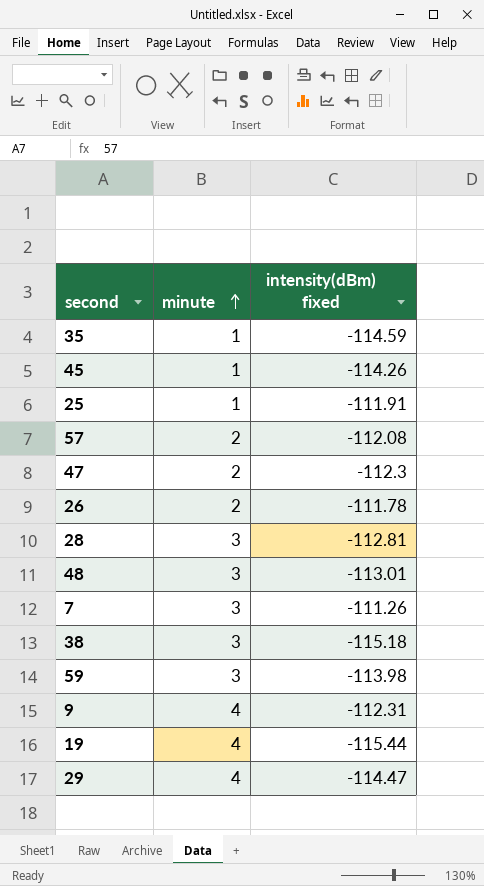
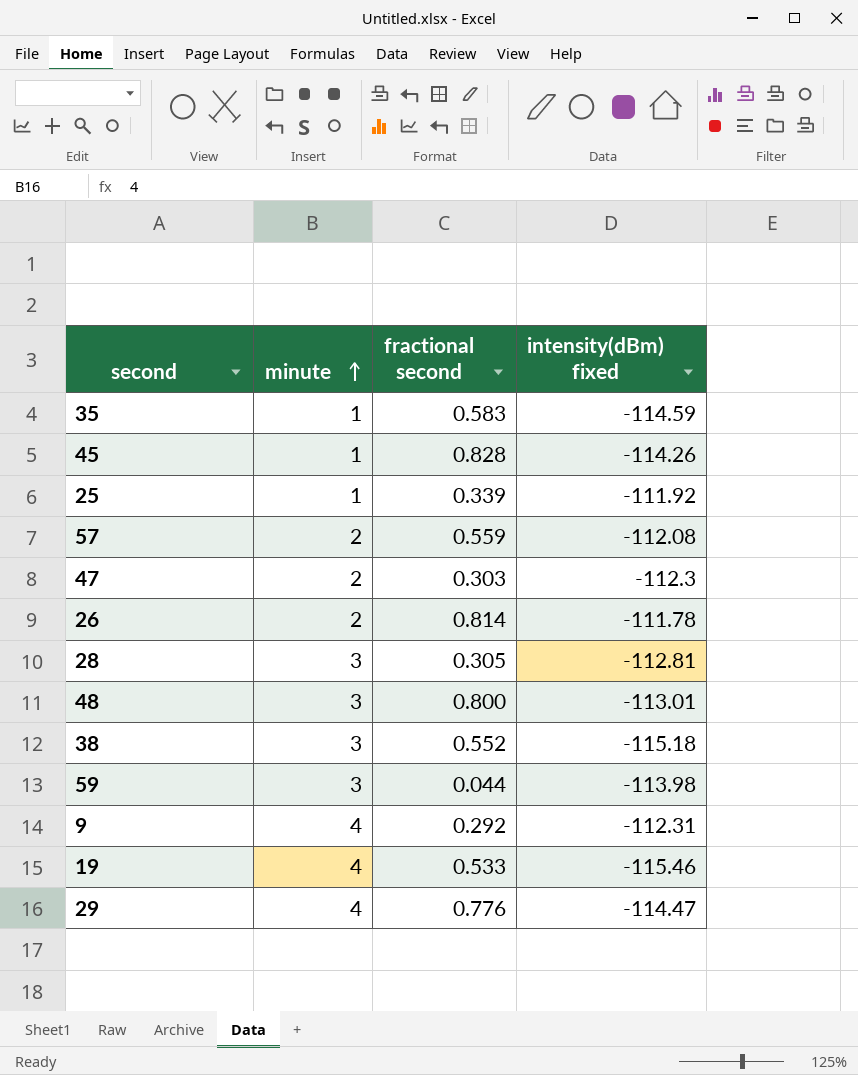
column fractional second | position: none -> 3
row 7: 3 | -111.26 -> none
25 | intensity(dBm) fixed: -111.91 -> -111.92
19 | intensity(dBm) fixed: -115.44 -> -115.46

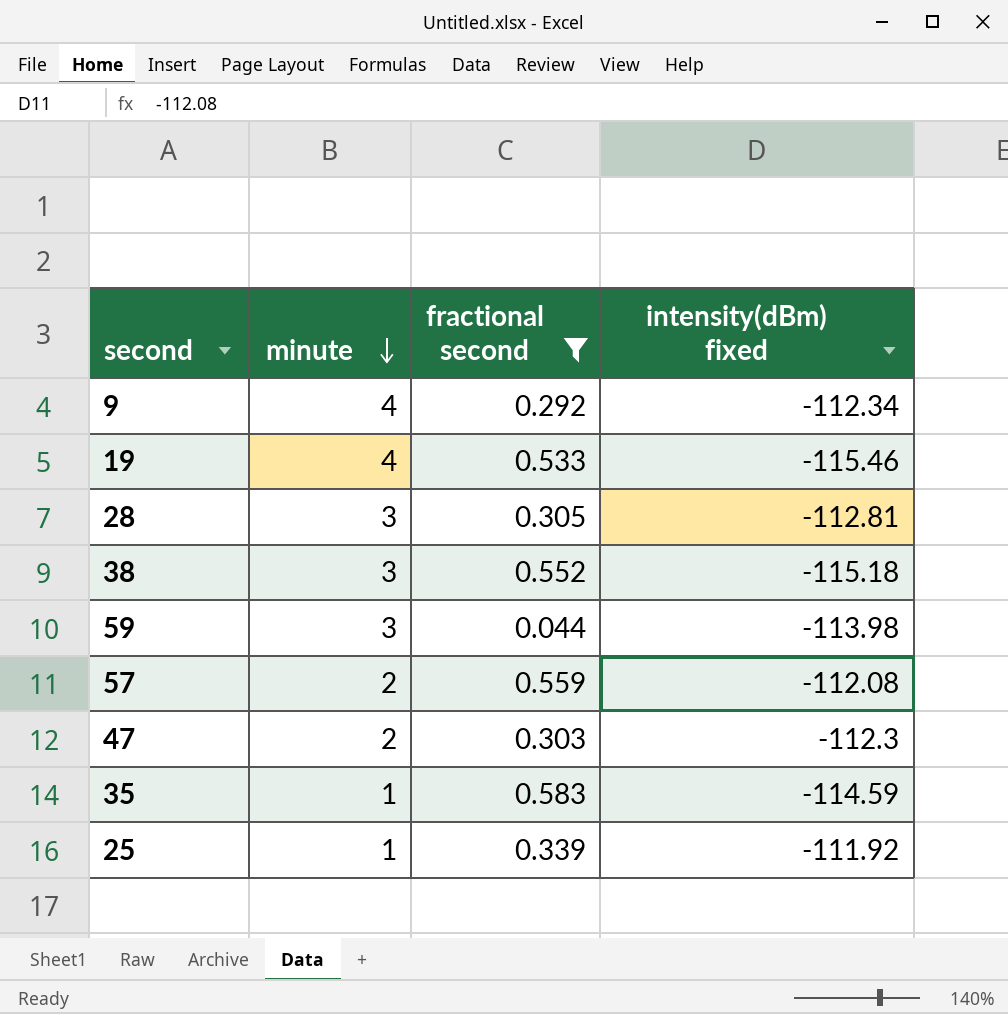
filter: none -> fractional second <= 0.583
row order: minute ascending -> minute descending
9 | intensity(dBm) fixed: -112.31 -> -112.34

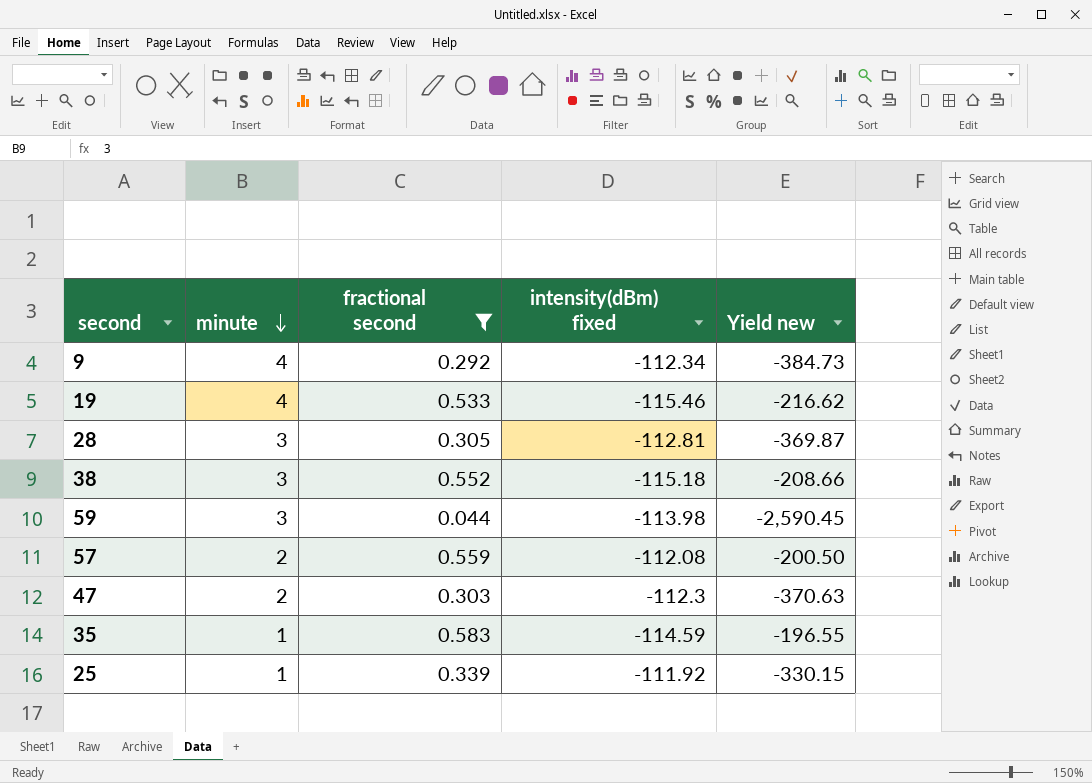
column Yield new | formula: none -> [intensity(dBm) fixed] / [fractional second]

